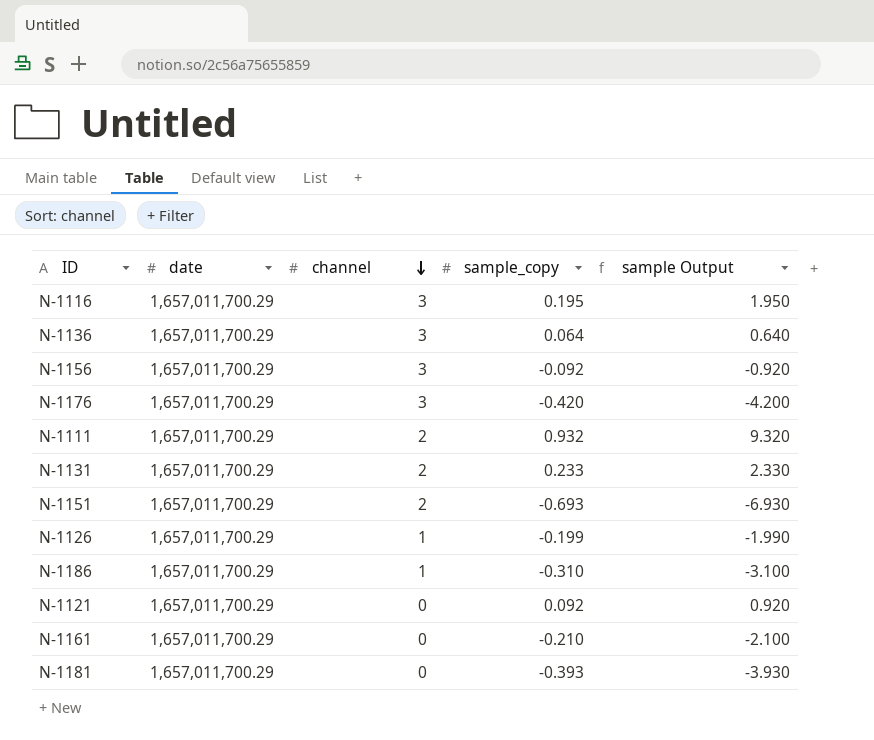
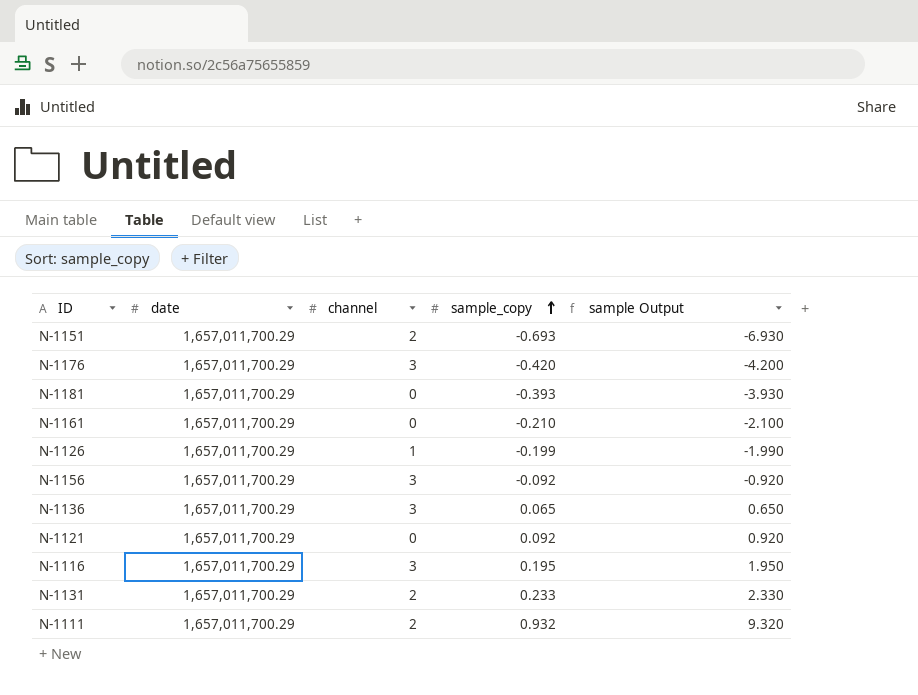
row order: channel descending -> sample_copy ascending
row N-1186: 1,657,011,700.29 | 1 | -0.310 | -3.100 -> none
N-1136 | sample_copy: 0.064 -> 0.065
N-1136 | sample Output: 0.640 -> 0.650

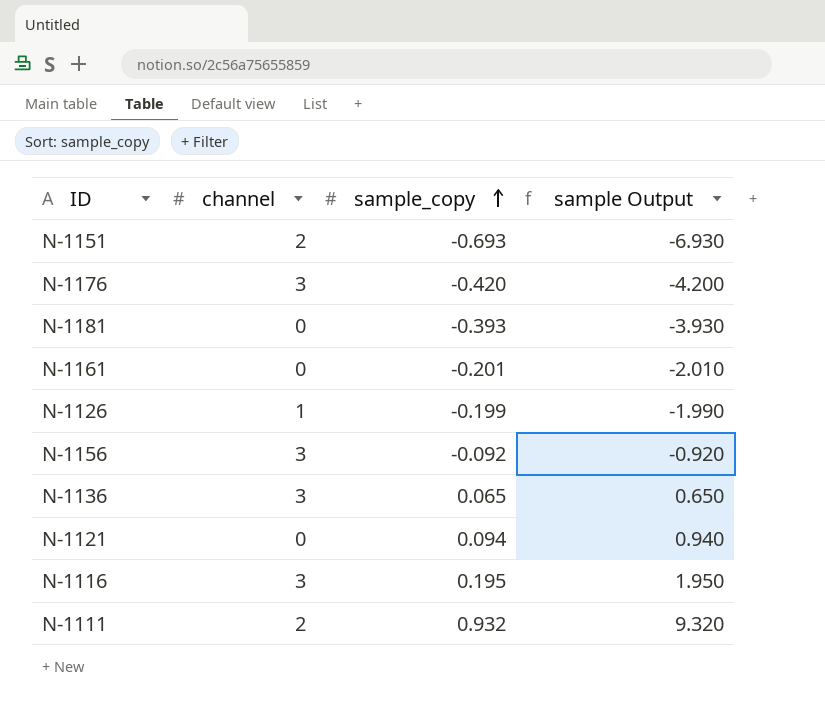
column date | position: 2 -> none
row N-1131: 1,657,011,700.29 | 2 | 0.233 | 2.330 -> none
N-1161 | sample_copy: -0.210 -> -0.201
N-1161 | sample Output: -2.100 -> -2.010
N-1121 | sample_copy: 0.092 -> 0.094
N-1121 | sample Output: 0.920 -> 0.940

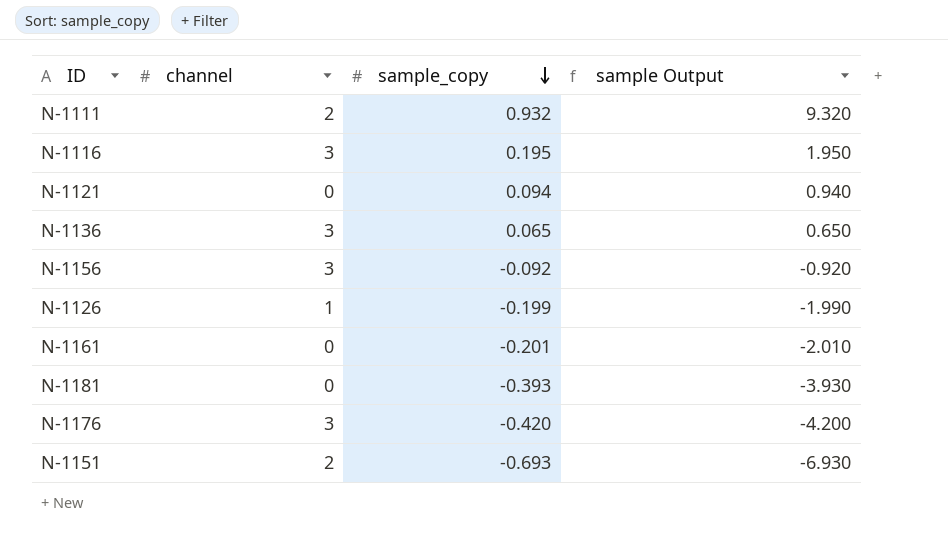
row order: sample_copy ascending -> sample_copy descending

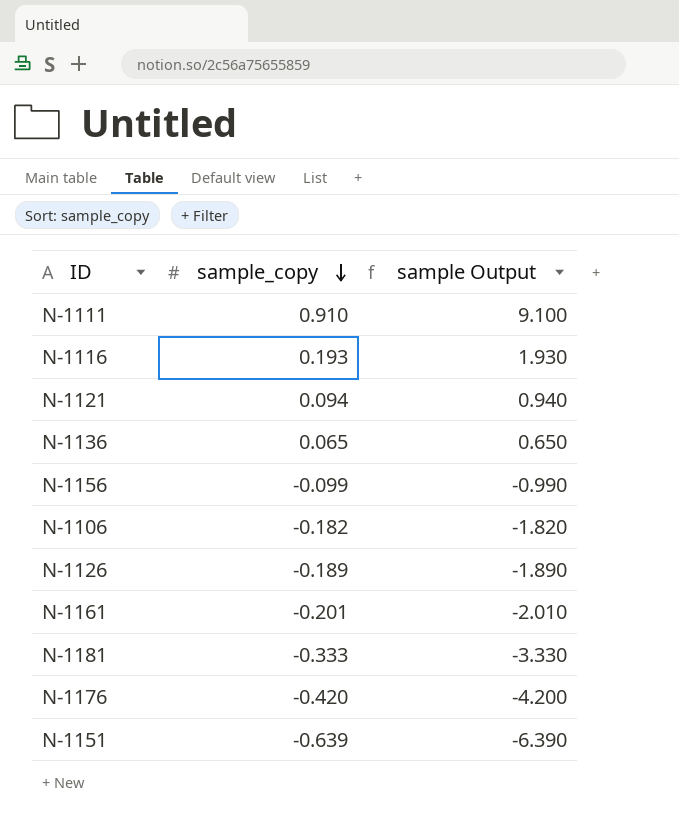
column channel | position: 2 -> none
N-1111 | sample_copy: 0.932 -> 0.910
N-1111 | sample Output: 9.320 -> 9.100
N-1116 | sample_copy: 0.195 -> 0.193
N-1116 | sample Output: 1.950 -> 1.930
N-1156 | sample_copy: -0.092 -> -0.099
N-1156 | sample Output: -0.920 -> -0.990
row N-1106: none -> -0.182 | -1.820
N-1126 | sample_copy: -0.199 -> -0.189
N-1126 | sample Output: -1.990 -> -1.890
N-1181 | sample_copy: -0.393 -> -0.333
N-1181 | sample Output: -3.930 -> -3.330
N-1151 | sample_copy: -0.693 -> -0.639
N-1151 | sample Output: -6.930 -> -6.390

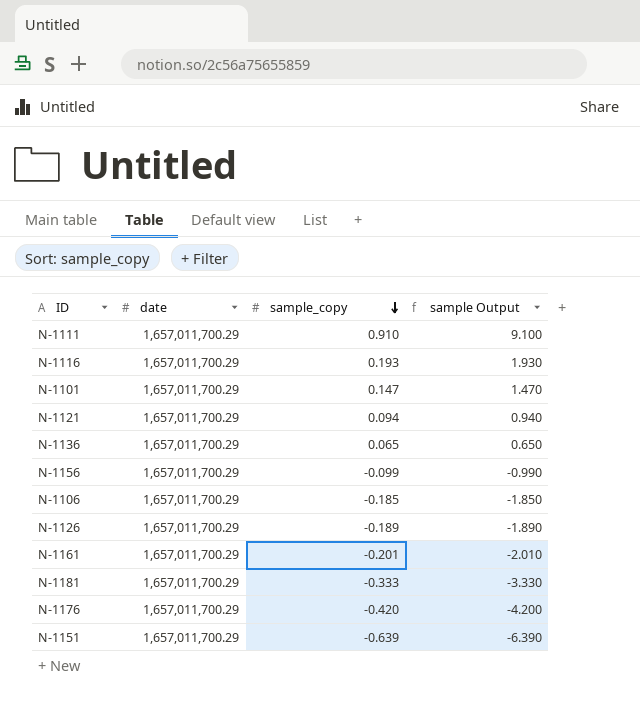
column date | position: none -> 2
row N-1101: none -> 1,657,011,700.29 | 0.147 | 1.470
N-1106 | sample_copy: -0.182 -> -0.185
N-1106 | sample Output: -1.820 -> -1.850

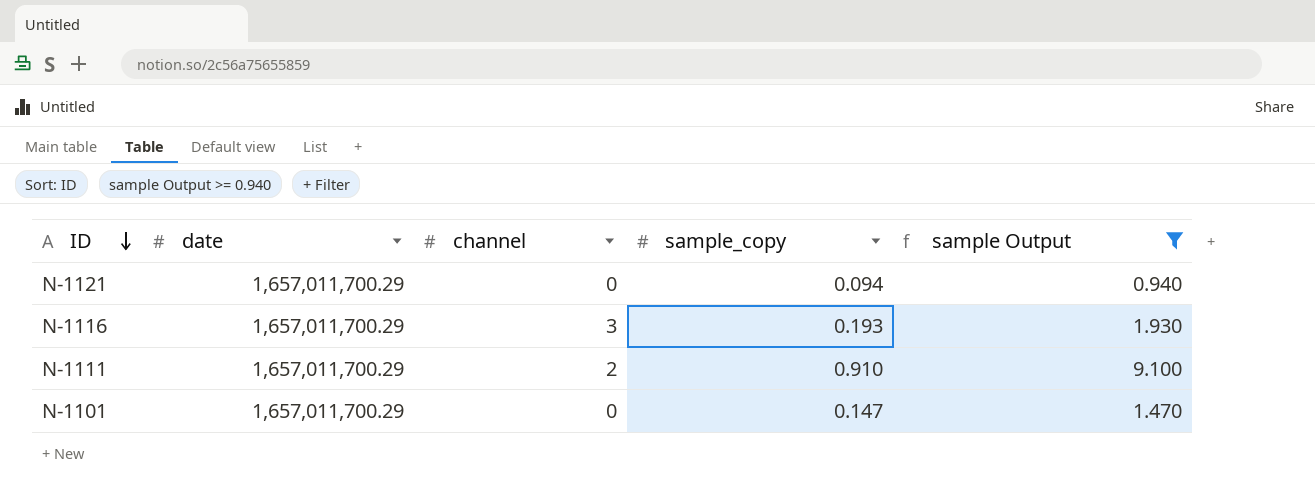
filter: none -> sample Output >= 0.940
row order: sample_copy descending -> ID descending
column channel | position: none -> 3

